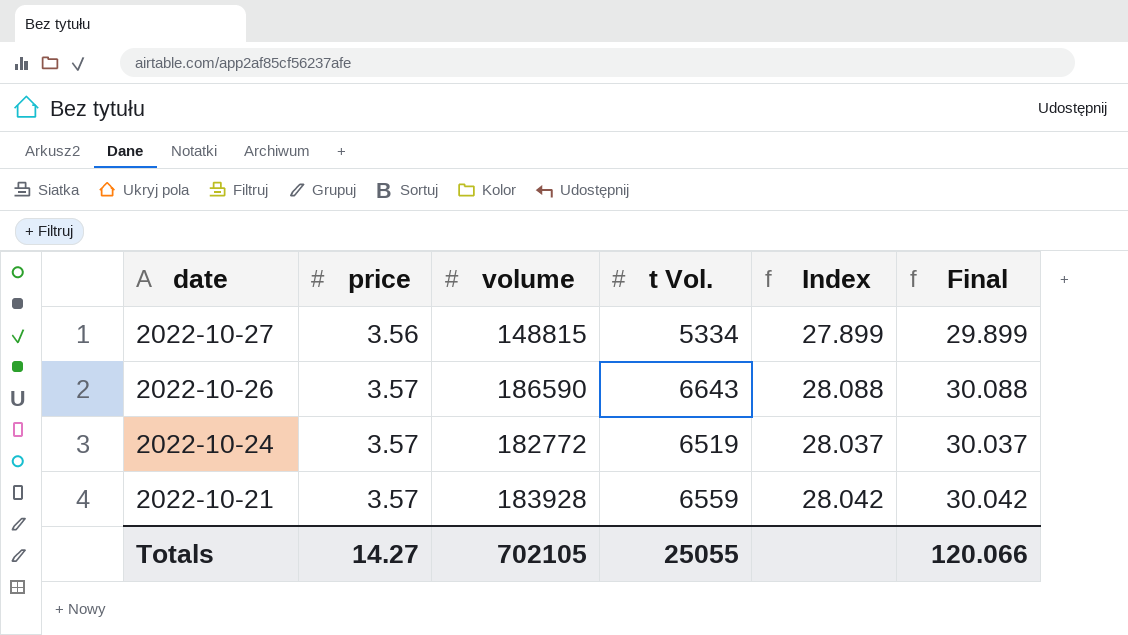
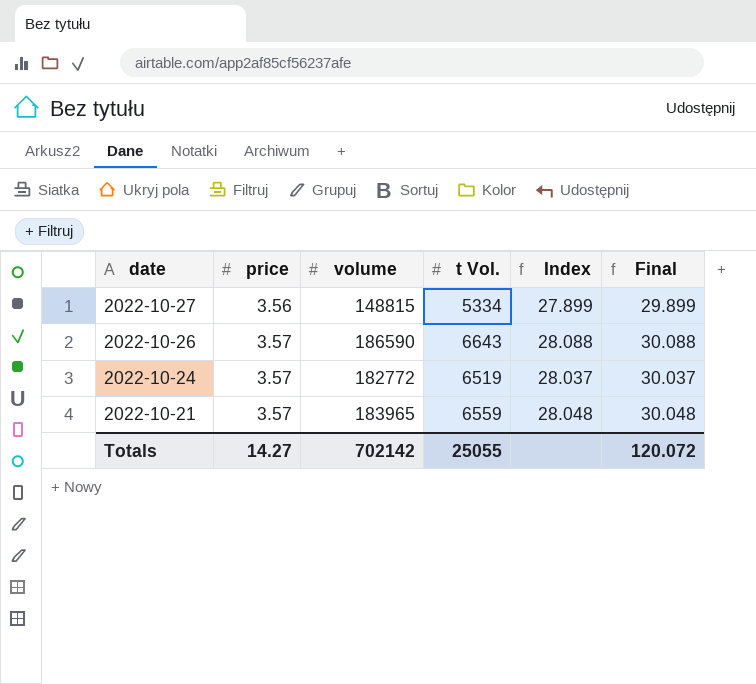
2022-10-21 | volume: 183928 -> 183965
2022-10-21 | Index: 28.042 -> 28.048
2022-10-21 | Final: 30.042 -> 30.048
Totals | volume: 702105 -> 702142
Totals | Final: 120.066 -> 120.072

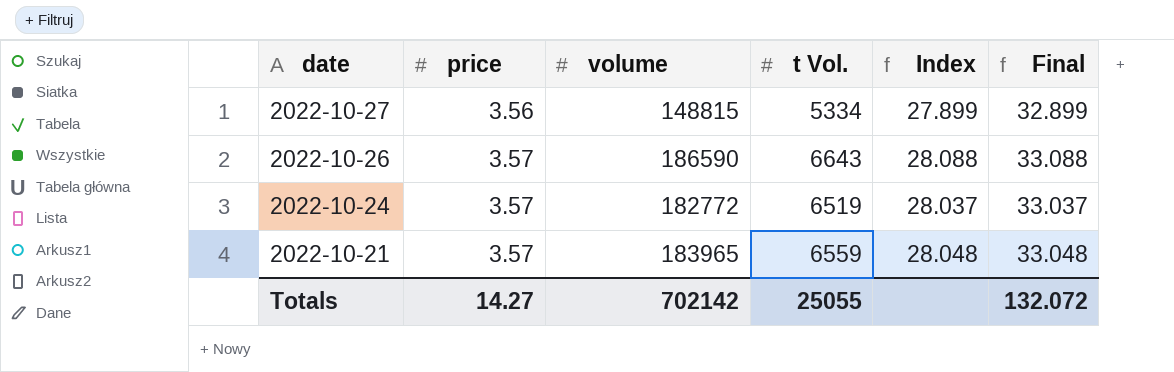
column Final | formula: [Index] + 2 -> [Index] + 5
Totals | Final: 120.072 -> 132.072

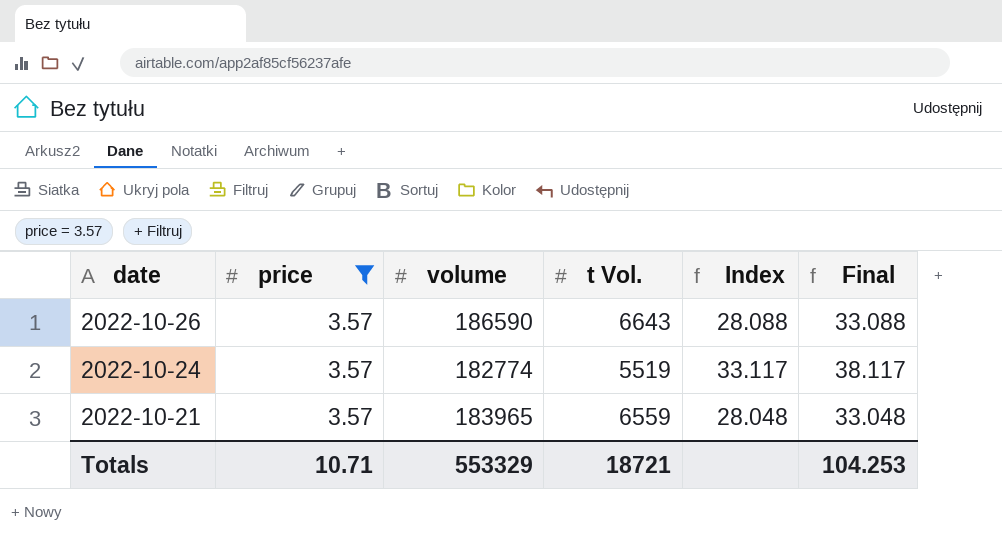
filter: none -> price = 3.57
2022-10-24 | volume: 182772 -> 182774
2022-10-24 | t Vol.: 6519 -> 5519
2022-10-24 | Index: 28.037 -> 33.117
2022-10-24 | Final: 33.037 -> 38.117
Totals | price: 14.27 -> 10.71
Totals | volume: 702142 -> 553329
Totals | t Vol.: 25055 -> 18721
Totals | Final: 132.072 -> 104.253

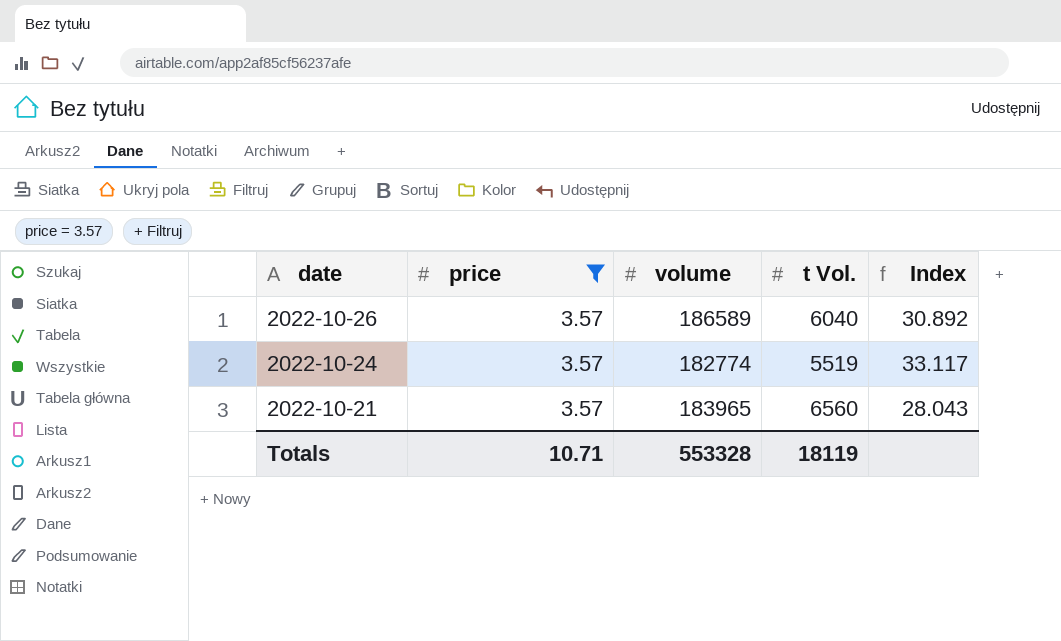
column Final | formula: [Index] + 5 -> none
2022-10-26 | volume: 186590 -> 186589
2022-10-26 | t Vol.: 6643 -> 6040
2022-10-26 | Index: 28.088 -> 30.892
2022-10-21 | t Vol.: 6559 -> 6560
2022-10-21 | Index: 28.048 -> 28.043
Totals | volume: 553329 -> 553328
Totals | t Vol.: 18721 -> 18119

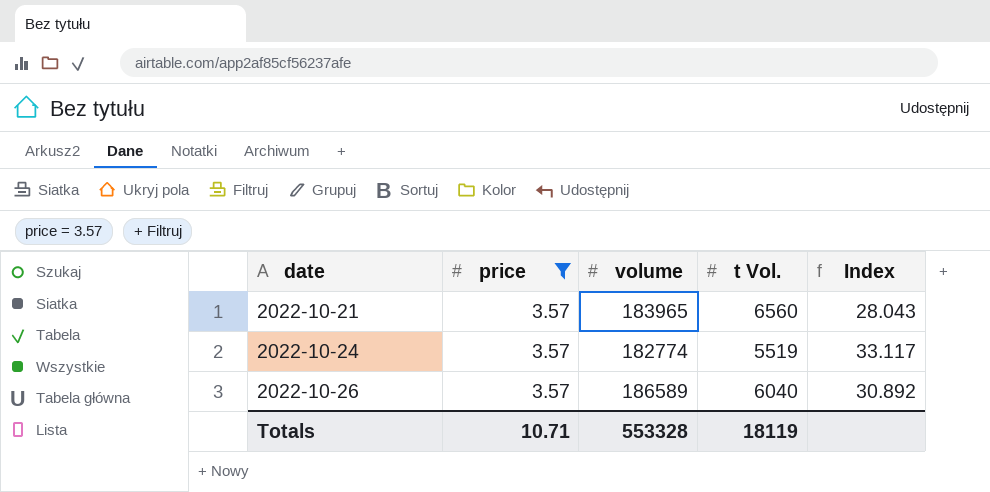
row order: date descending -> date ascending

